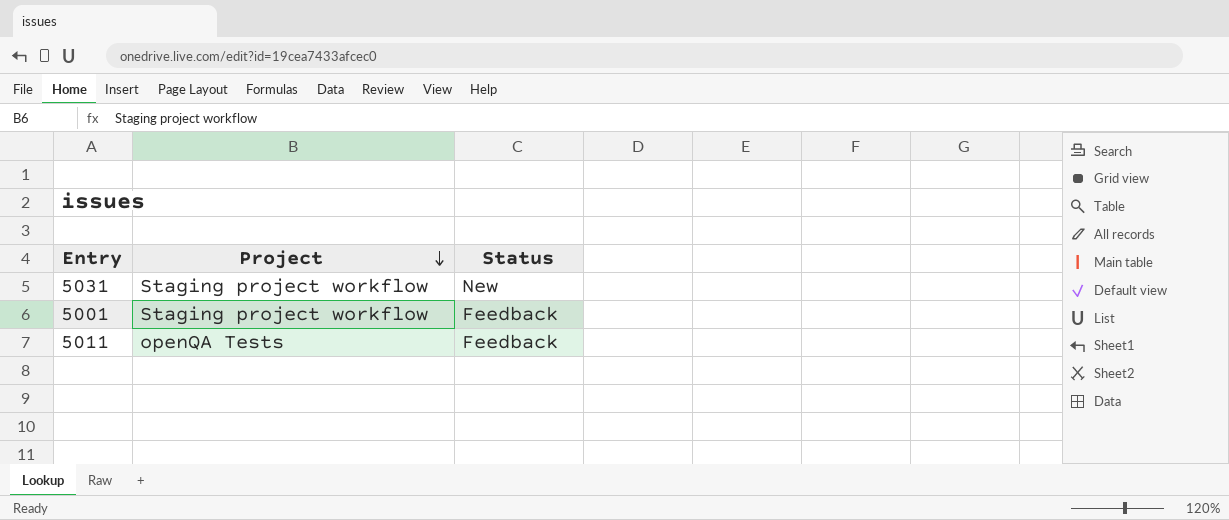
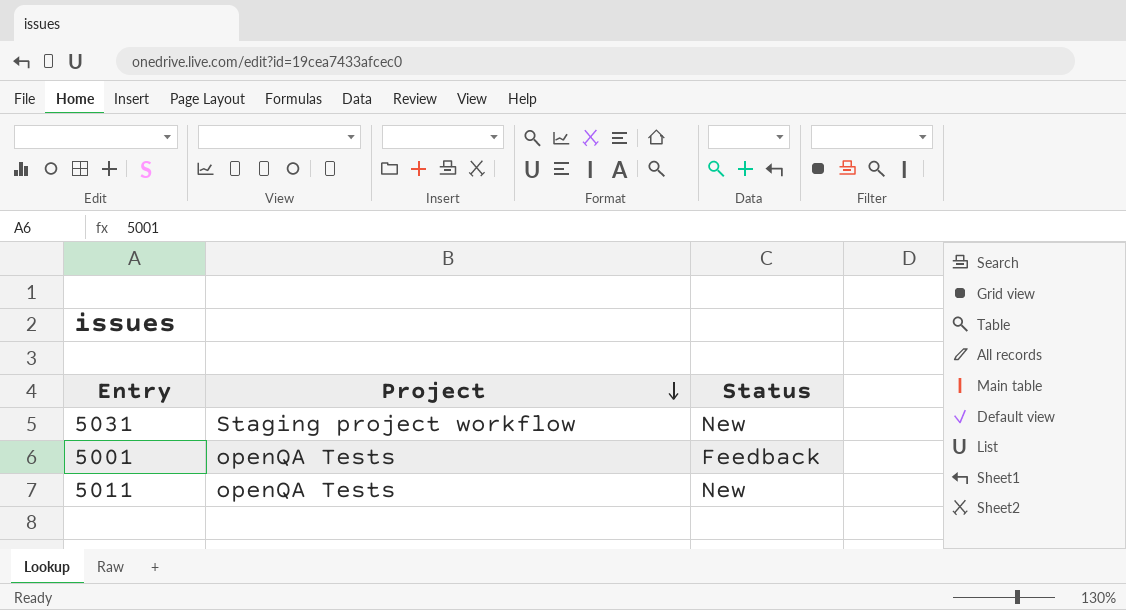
5001 | Project: Staging project workflow -> openQA Tests
5011 | Status: Feedback -> New

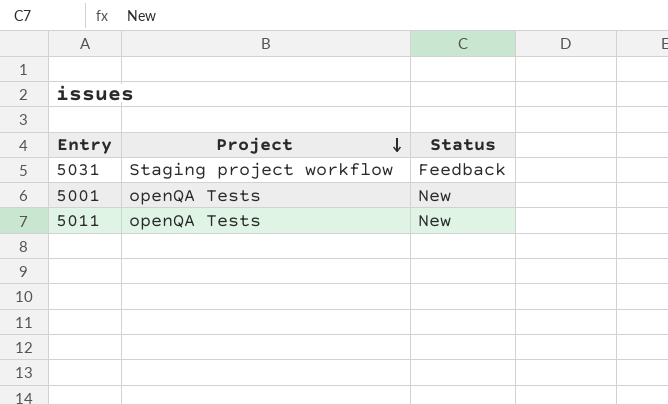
5031 | Status: New -> Feedback
5001 | Status: Feedback -> New

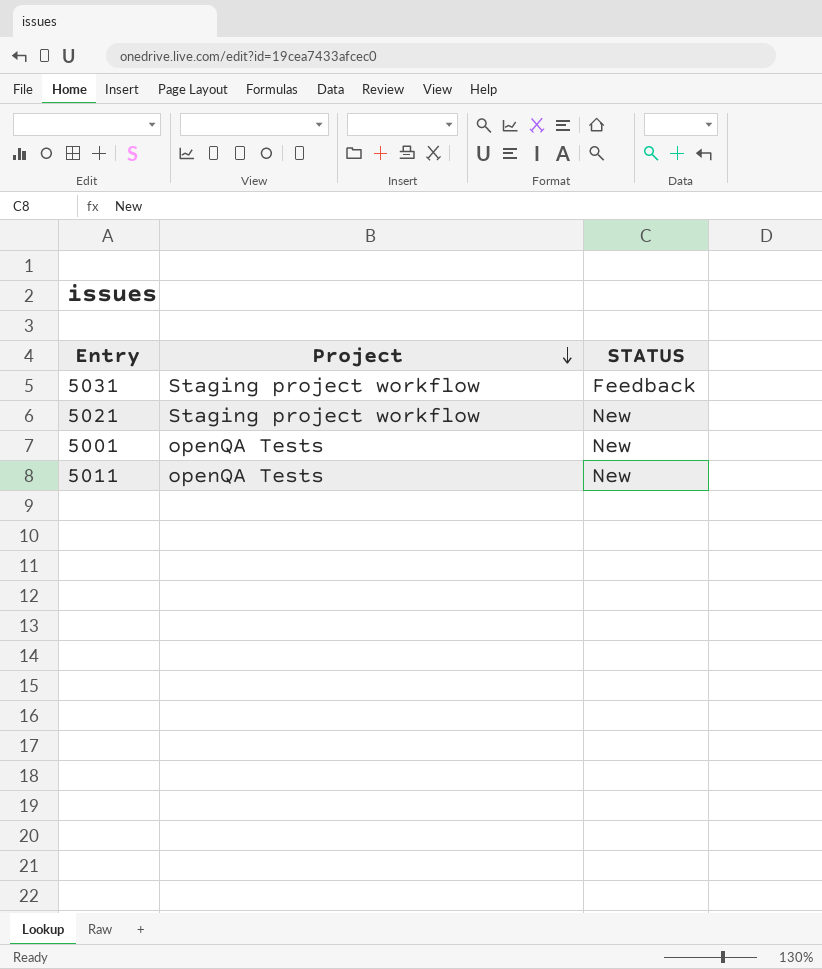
column name: Status -> STATUS
row 5021: none -> Staging project workflow | New

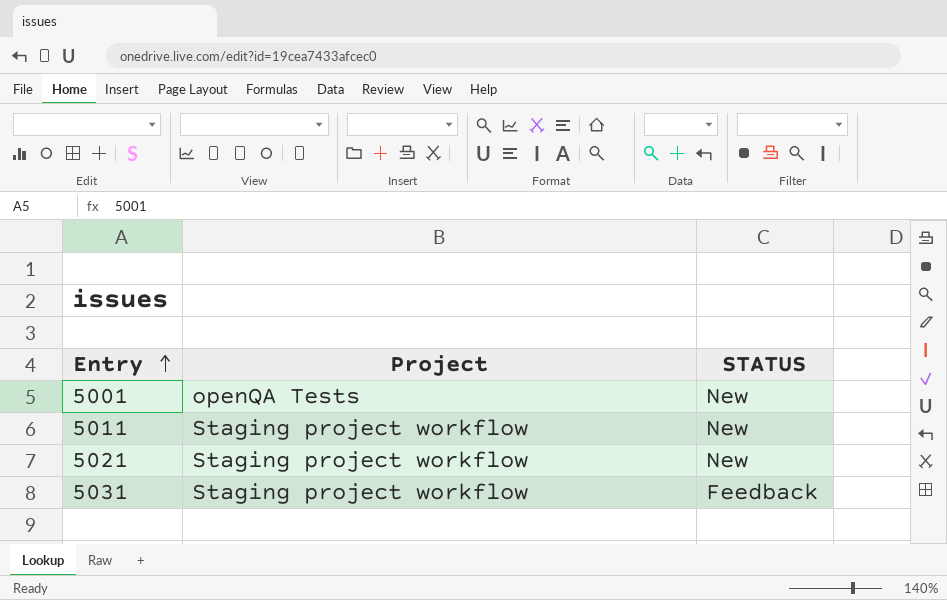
row order: Project descending -> Entry ascending
5011 | Project: openQA Tests -> Staging project workflow

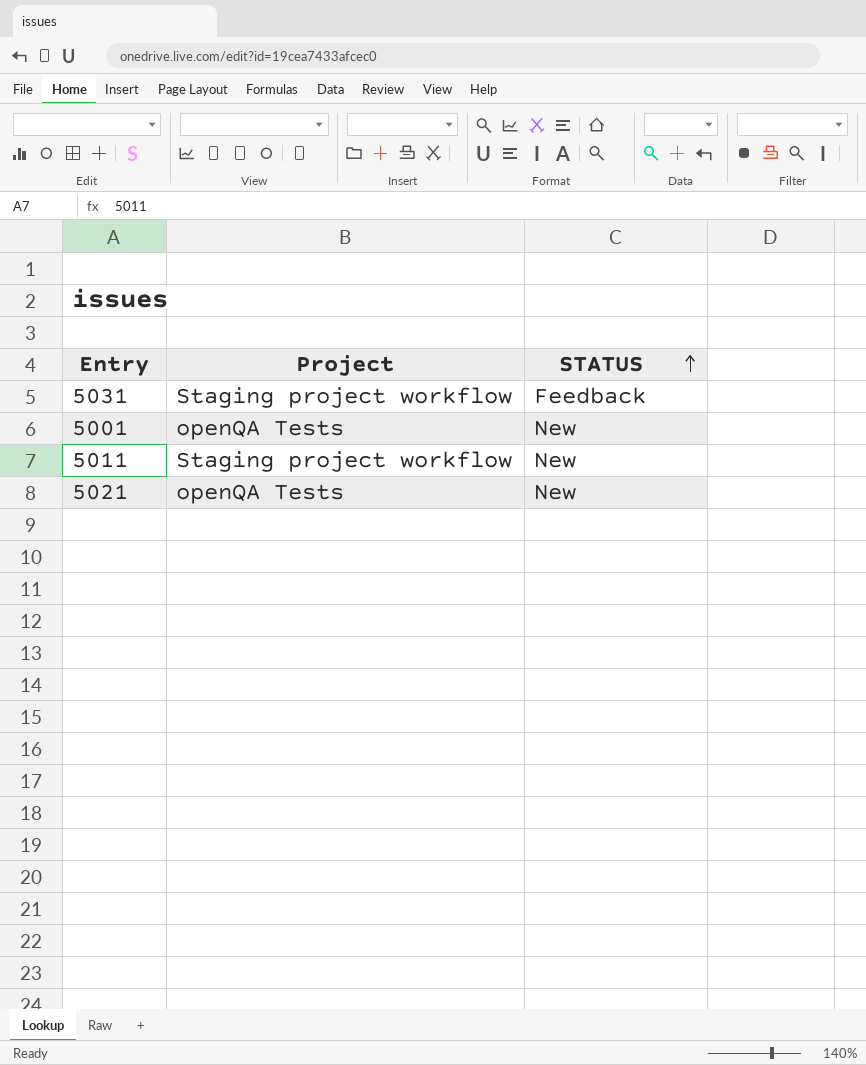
row order: Entry ascending -> STATUS ascending
5021 | Project: Staging project workflow -> openQA Tests

